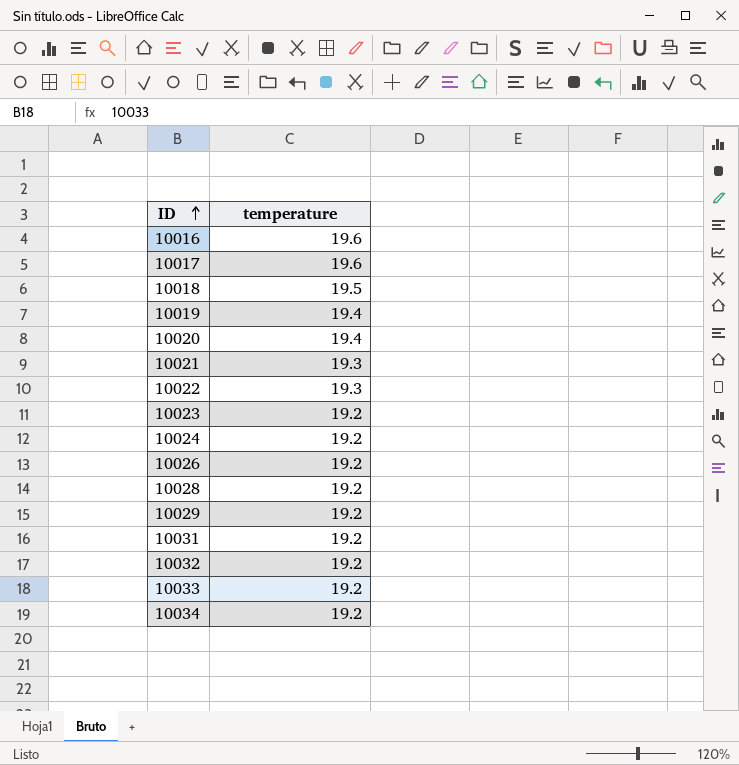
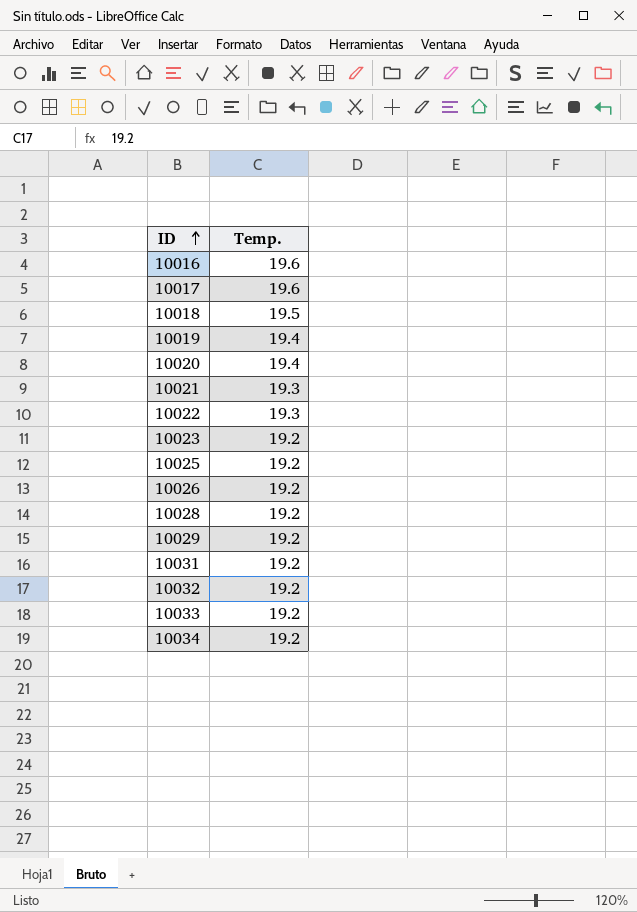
column name: temperature -> Temp.
row 10024: 19.2 -> none
row 10025: none -> 19.2

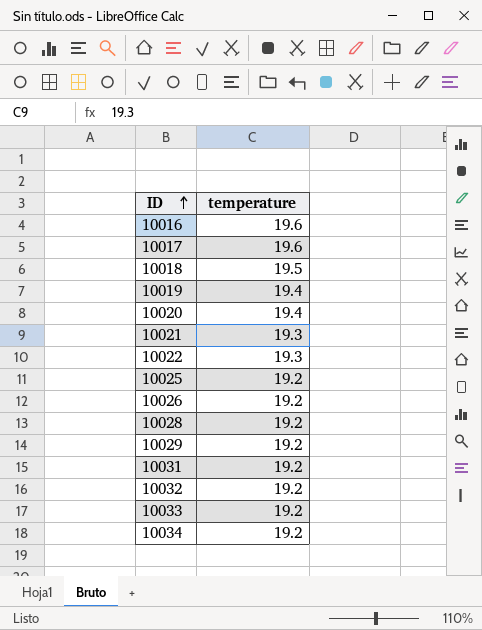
column name: Temp. -> temperature
row 10023: 19.2 -> none

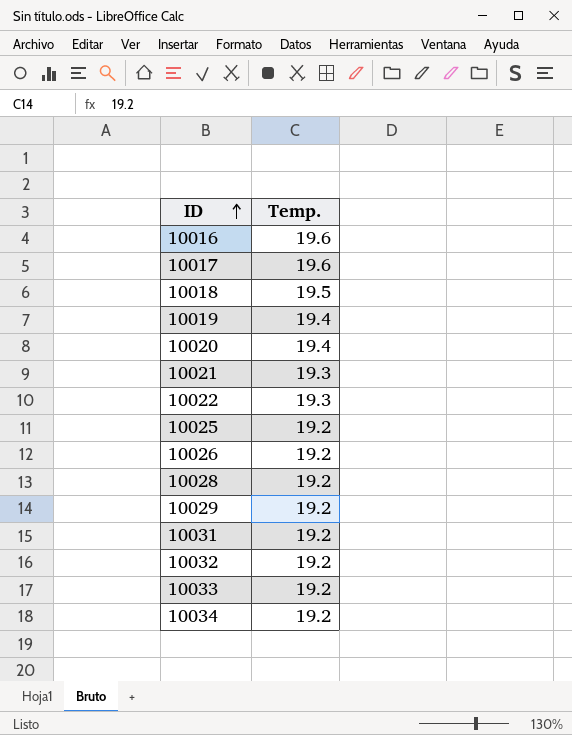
column name: temperature -> Temp.

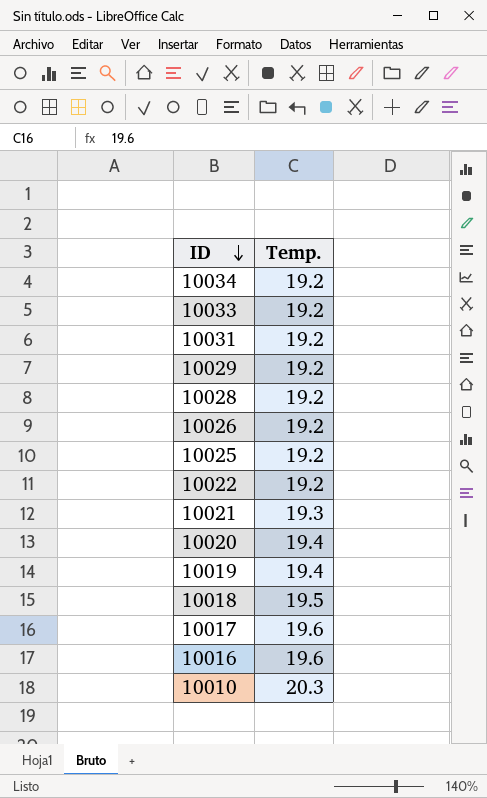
row order: ID ascending -> ID descending
row 10032: 19.2 -> none
10022 | Temp.: 19.3 -> 19.2
row 10010: none -> 20.3

